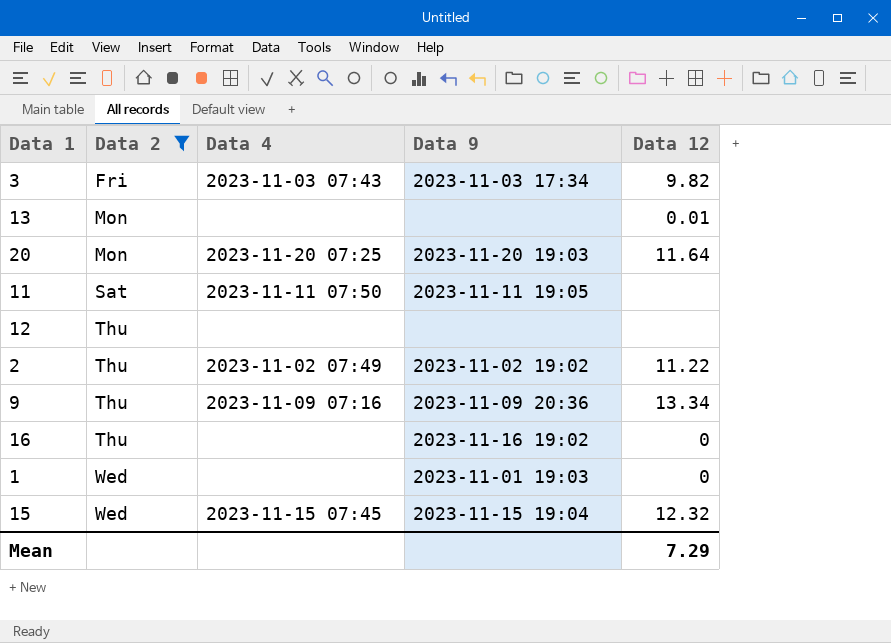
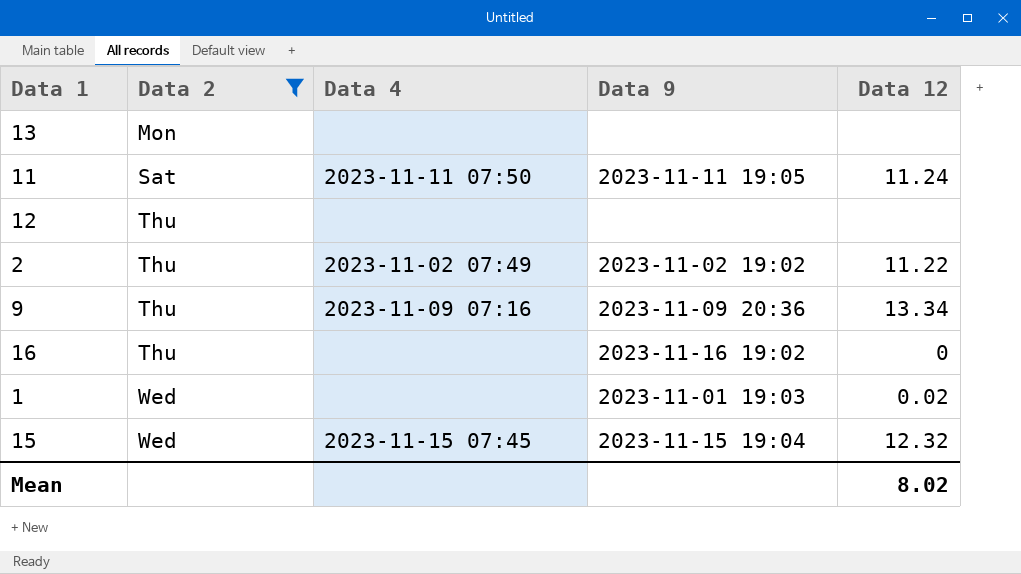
row 3: Fri | 2023-11-03 07:43 | 2023-11-03 17:34 | 9.82 -> none
row 20: Mon | 2023-11-20 07:25 | 2023-11-20 19:03 | 11.64 -> none
13 | Data 12: 0.01 -> none
11 | Data 12: none -> 11.24
1 | Data 12: 0 -> 0.02
Mean | Data 12: 7.29 -> 8.02

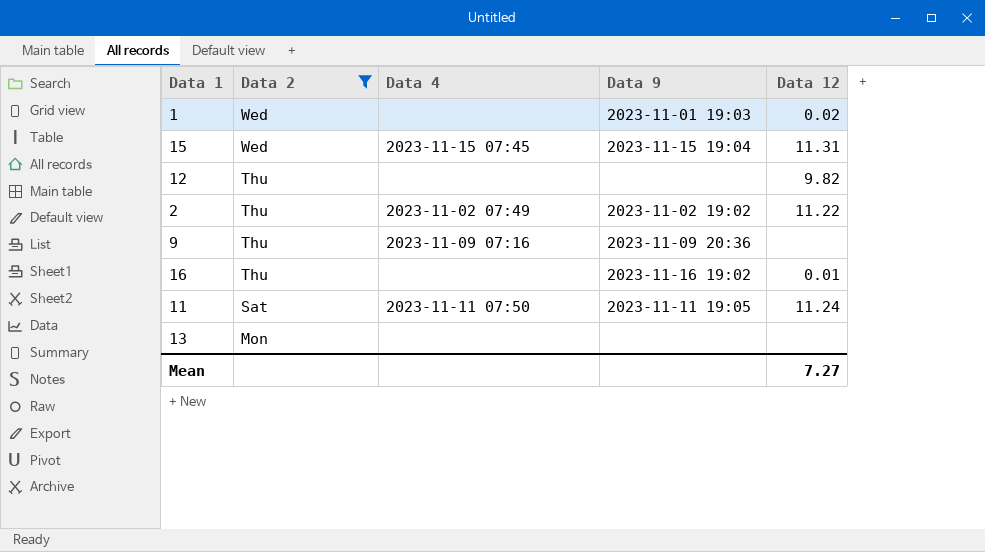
row order: Data 2 ascending -> Data 2 descending
15 | Data 12: 12.32 -> 11.31
12 | Data 12: none -> 9.82
9 | Data 12: 13.34 -> none
16 | Data 12: 0 -> 0.01
Mean | Data 12: 8.02 -> 7.27

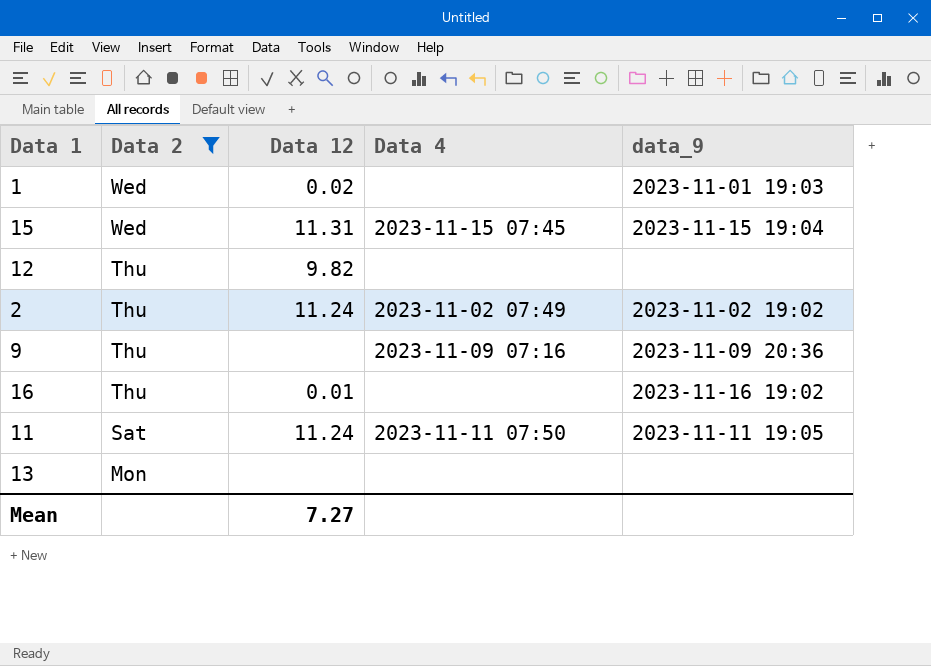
column Data 12 | position: 5 -> 3
column name: Data 9 -> data_9
2 | Data 12: 11.22 -> 11.24

